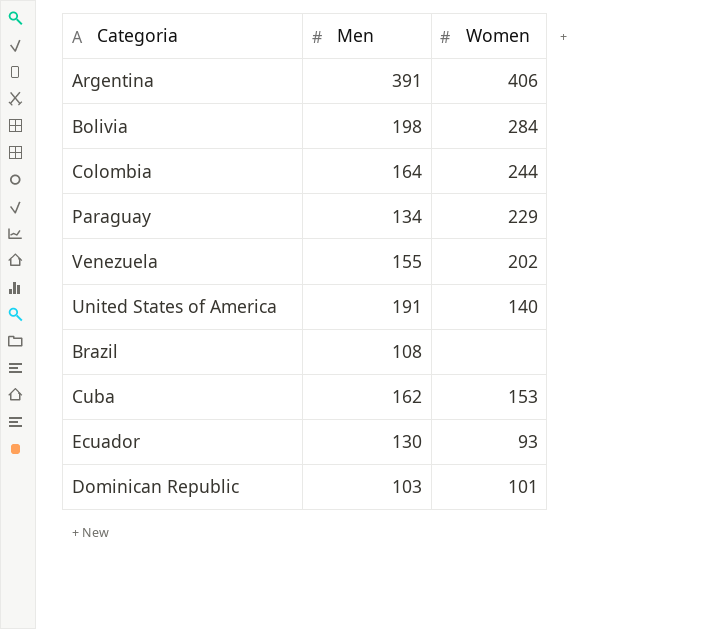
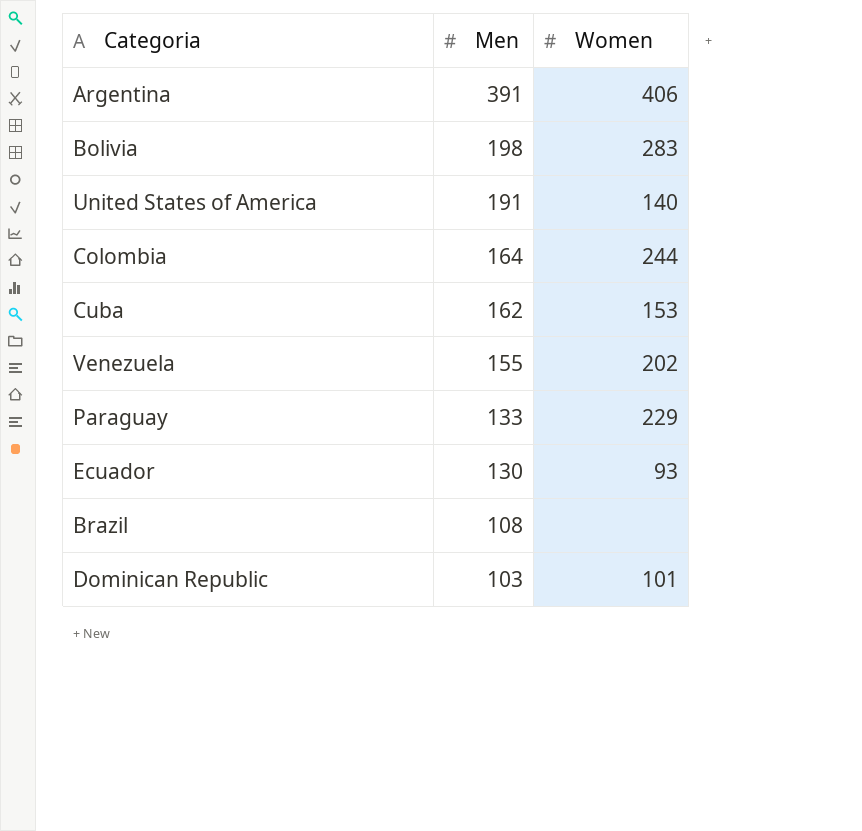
row order: none -> Men descending
Bolivia | Women: 284 -> 283
Paraguay | Men: 134 -> 133

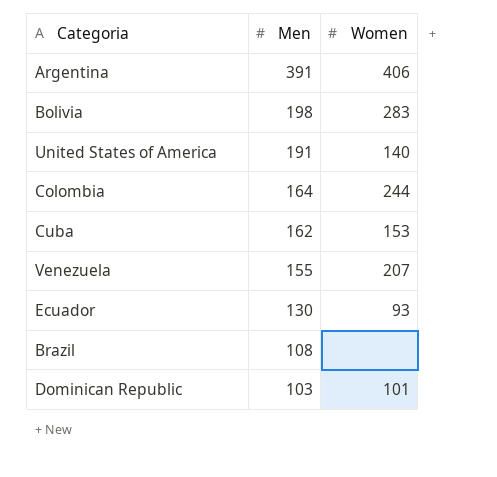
row Paraguay: 133 | 229 -> none
Venezuela | Women: 202 -> 207

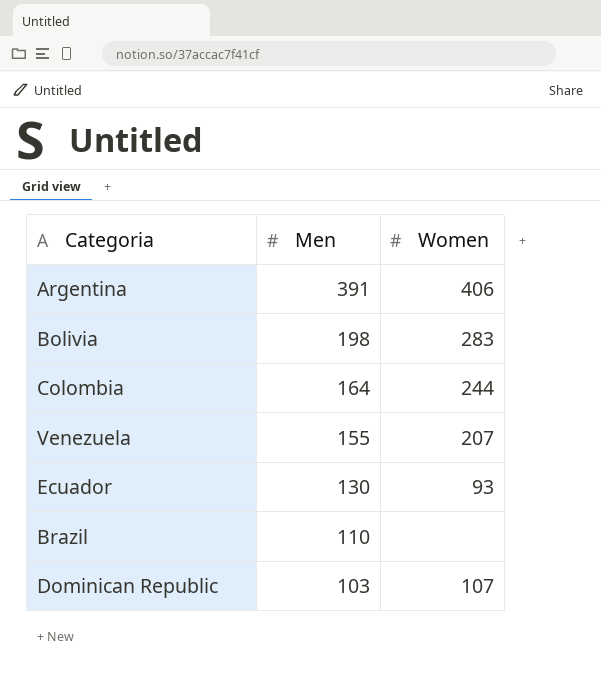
row United States of America: 191 | 140 -> none
row Cuba: 162 | 153 -> none
Brazil | Men: 108 -> 110
Dominican Republic | Women: 101 -> 107

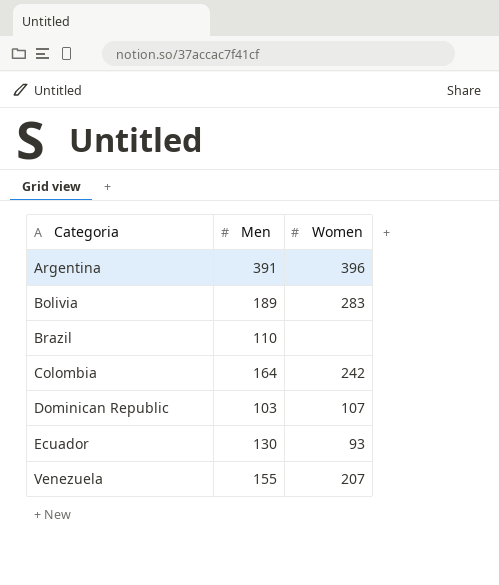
row order: Men descending -> Categoria ascending
Argentina | Women: 406 -> 396
Bolivia | Men: 198 -> 189
Colombia | Women: 244 -> 242

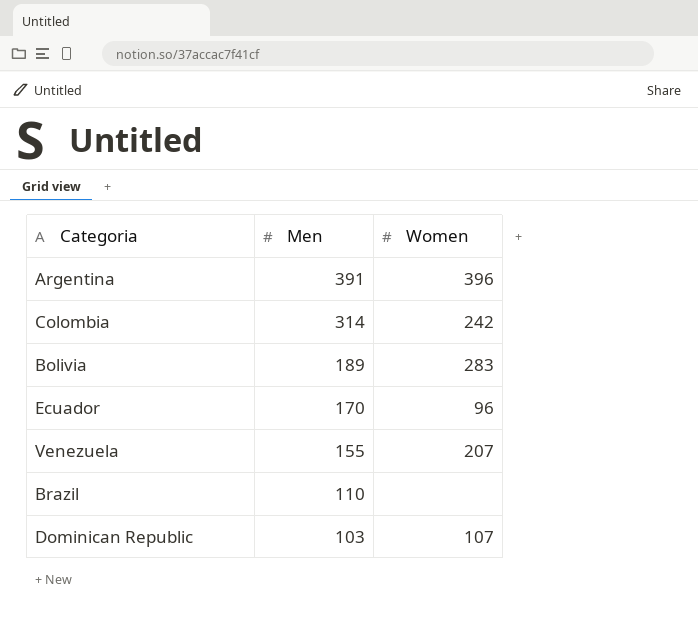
row order: Categoria ascending -> Men descending
Colombia | Men: 164 -> 314
Ecuador | Men: 130 -> 170
Ecuador | Women: 93 -> 96

